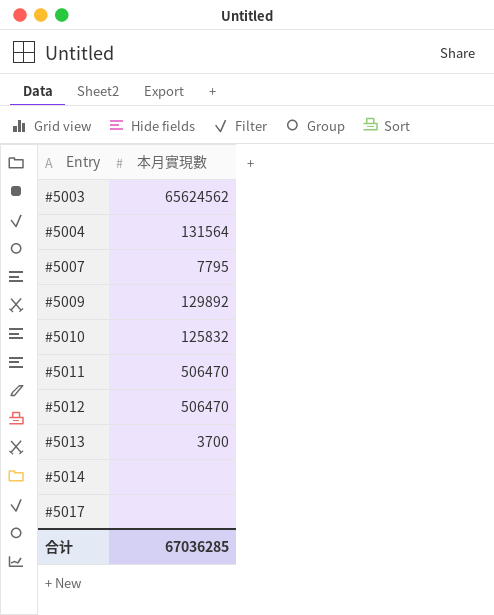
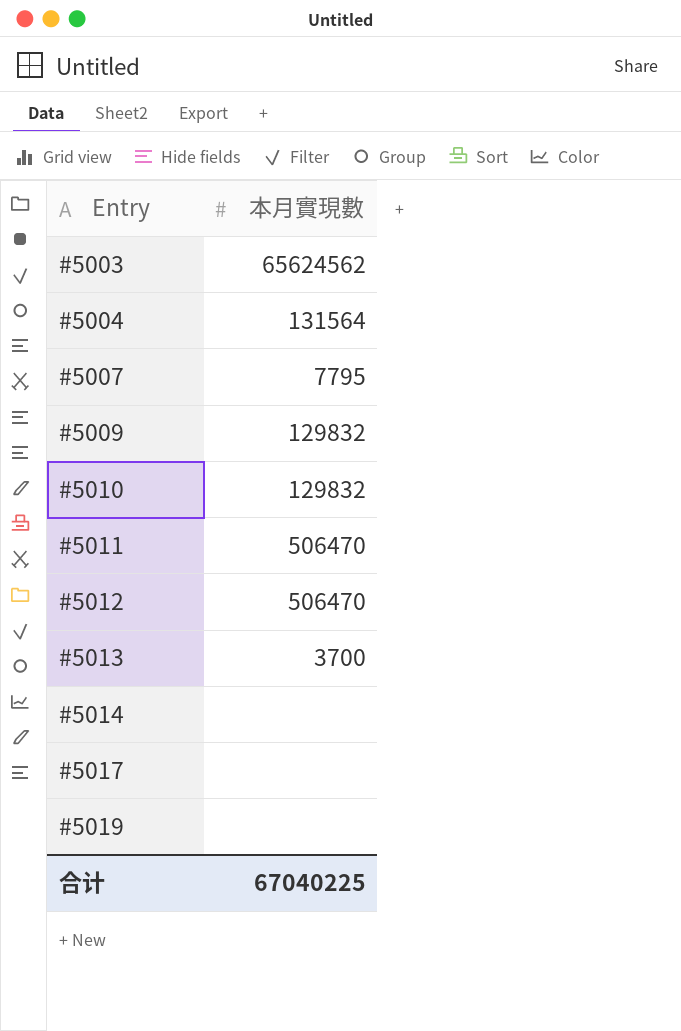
#5009 | 本月實現數: 129892 -> 129832
#5010 | 本月實現數: 125832 -> 129832
row #5019: none -> none
合计 | 本月實現數: 67036285 -> 67040225

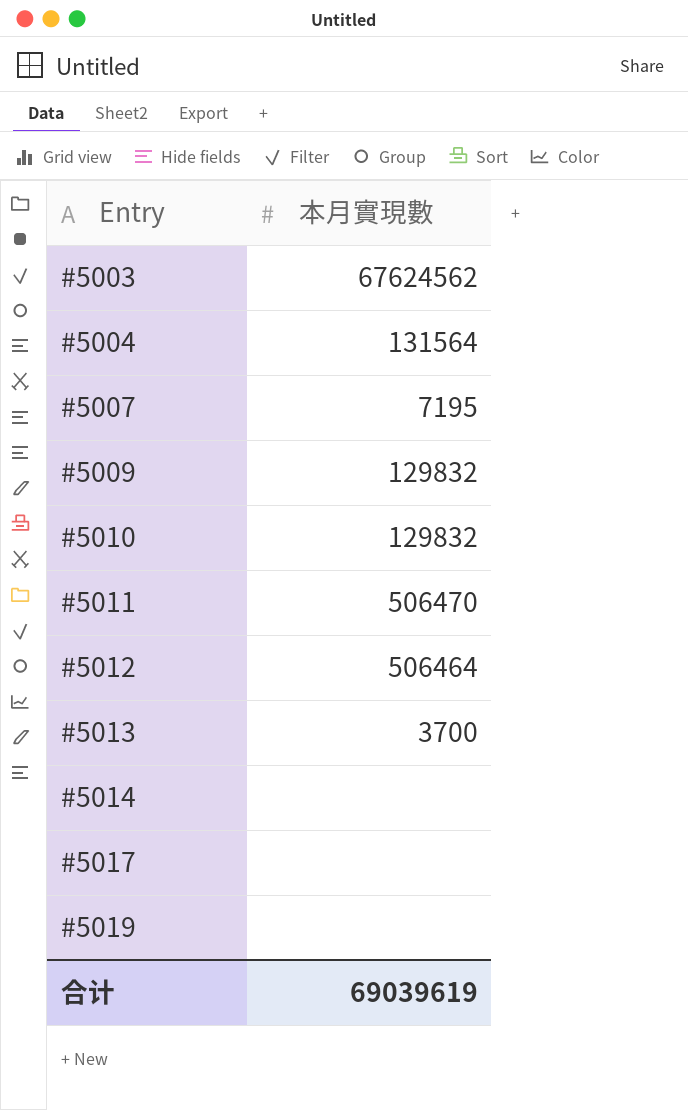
#5003 | 本月實現數: 65624562 -> 67624562
#5007 | 本月實現數: 7795 -> 7195
#5012 | 本月實現數: 506470 -> 506464
合计 | 本月實現數: 67040225 -> 69039619

